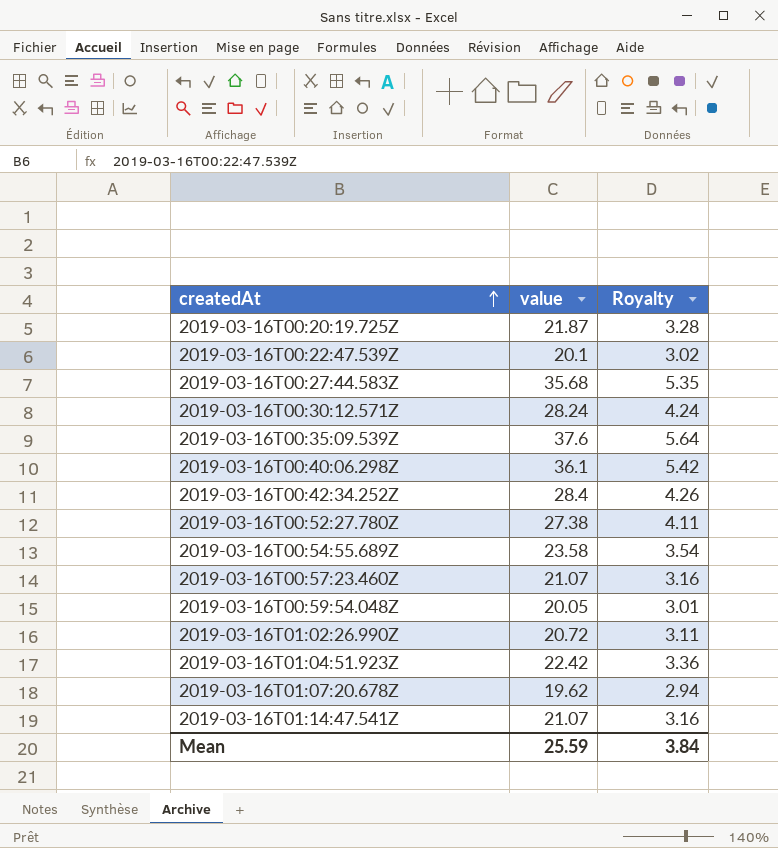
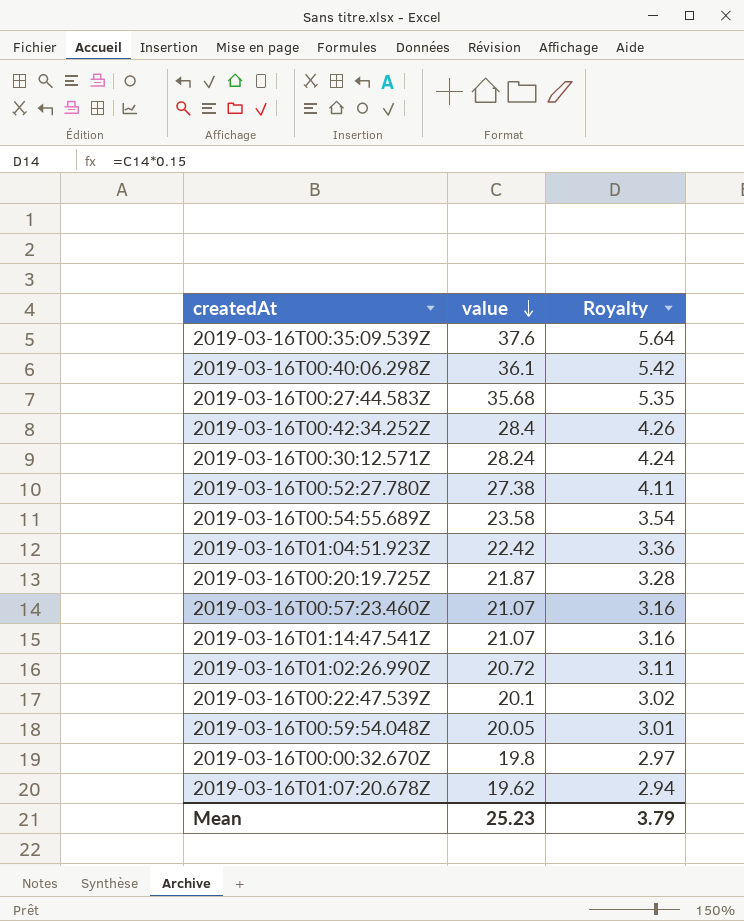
row order: createdAt ascending -> value descending
row 2019-03-16T00:00:32.670Z: none -> 19.8 | 2.97
Mean | value: 25.59 -> 25.23
Mean | Royalty: 3.84 -> 3.79

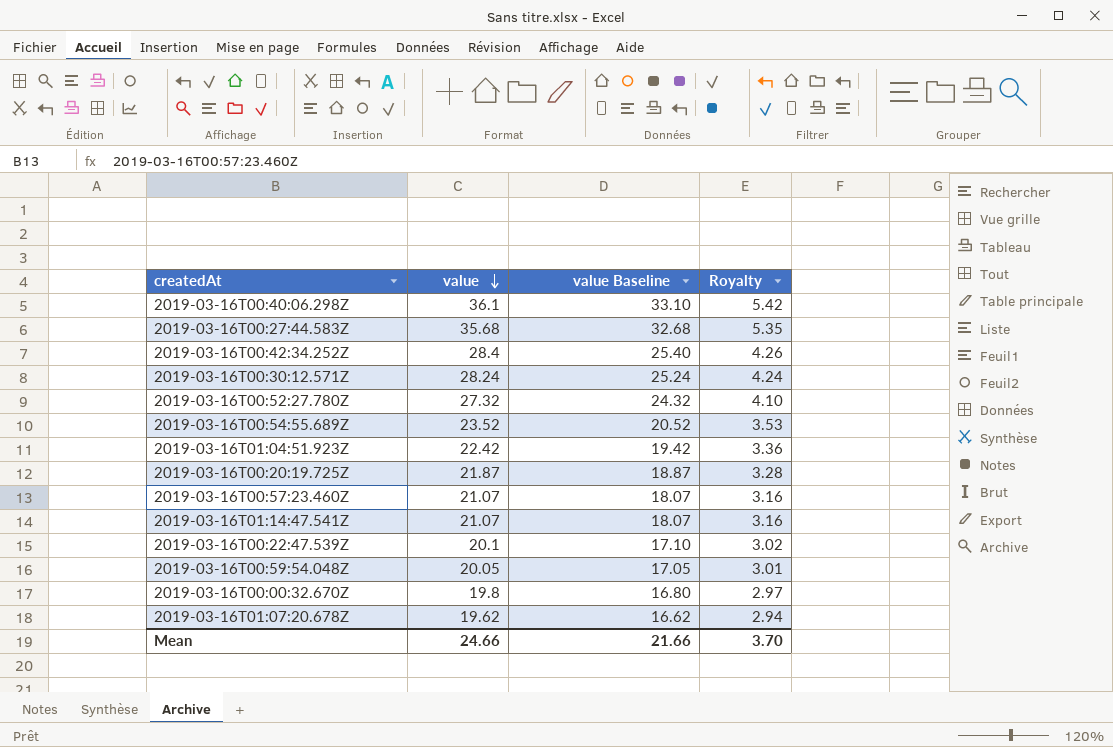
column value Baseline | formula: none -> [value] - 3
row 2019-03-16T00:35:09.539Z: 37.6 | 5.64 -> none
row 2019-03-16T01:02:26.990Z: 20.72 | 3.11 -> none
2019-03-16T00:52:27.780Z | value: 27.38 -> 27.32
2019-03-16T00:52:27.780Z | Royalty: 4.11 -> 4.10
2019-03-16T00:54:55.689Z | value: 23.58 -> 23.52
2019-03-16T00:54:55.689Z | Royalty: 3.54 -> 3.53
Mean | value: 25.23 -> 24.66
Mean | Royalty: 3.79 -> 3.70

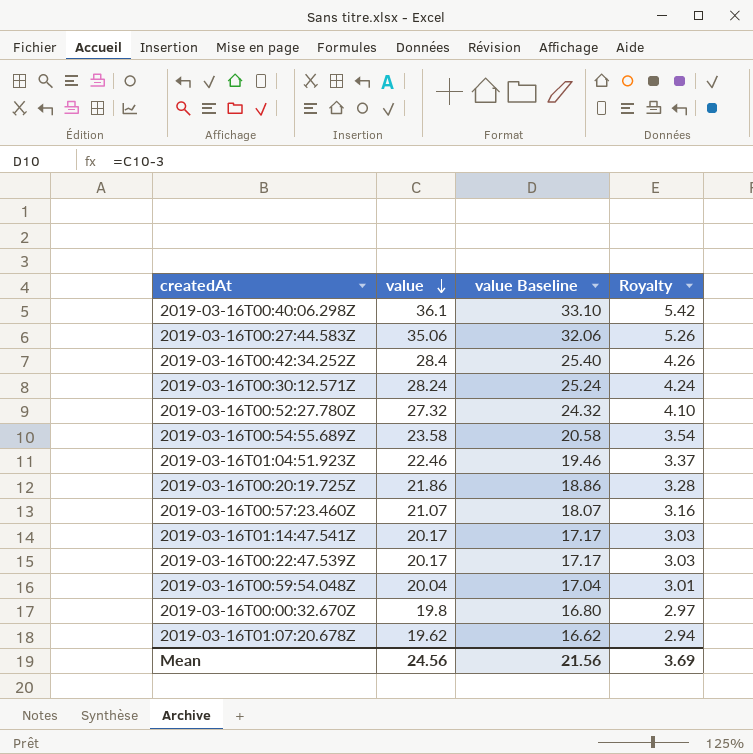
2019-03-16T00:27:44.583Z | value: 35.68 -> 35.06
2019-03-16T00:27:44.583Z | value Baseline: 32.68 -> 32.06
2019-03-16T00:27:44.583Z | Royalty: 5.35 -> 5.26
2019-03-16T00:54:55.689Z | value: 23.52 -> 23.58
2019-03-16T00:54:55.689Z | value Baseline: 20.52 -> 20.58
2019-03-16T00:54:55.689Z | Royalty: 3.53 -> 3.54
2019-03-16T01:04:51.923Z | value: 22.42 -> 22.46
2019-03-16T01:04:51.923Z | value Baseline: 19.42 -> 19.46
2019-03-16T01:04:51.923Z | Royalty: 3.36 -> 3.37
2019-03-16T00:20:19.725Z | value: 21.87 -> 21.86
2019-03-16T00:20:19.725Z | value Baseline: 18.87 -> 18.86
2019-03-16T01:14:47.541Z | value: 21.07 -> 20.17
2019-03-16T01:14:47.541Z | value Baseline: 18.07 -> 17.17
2019-03-16T01:14:47.541Z | Royalty: 3.16 -> 3.03
2019-03-16T00:22:47.539Z | value: 20.1 -> 20.17
2019-03-16T00:22:47.539Z | value Baseline: 17.10 -> 17.17
2019-03-16T00:22:47.539Z | Royalty: 3.02 -> 3.03
2019-03-16T00:59:54.048Z | value: 20.05 -> 20.04
2019-03-16T00:59:54.048Z | value Baseline: 17.05 -> 17.04
Mean | value: 24.66 -> 24.56
Mean | value Baseline: 21.66 -> 21.56
Mean | Royalty: 3.70 -> 3.69

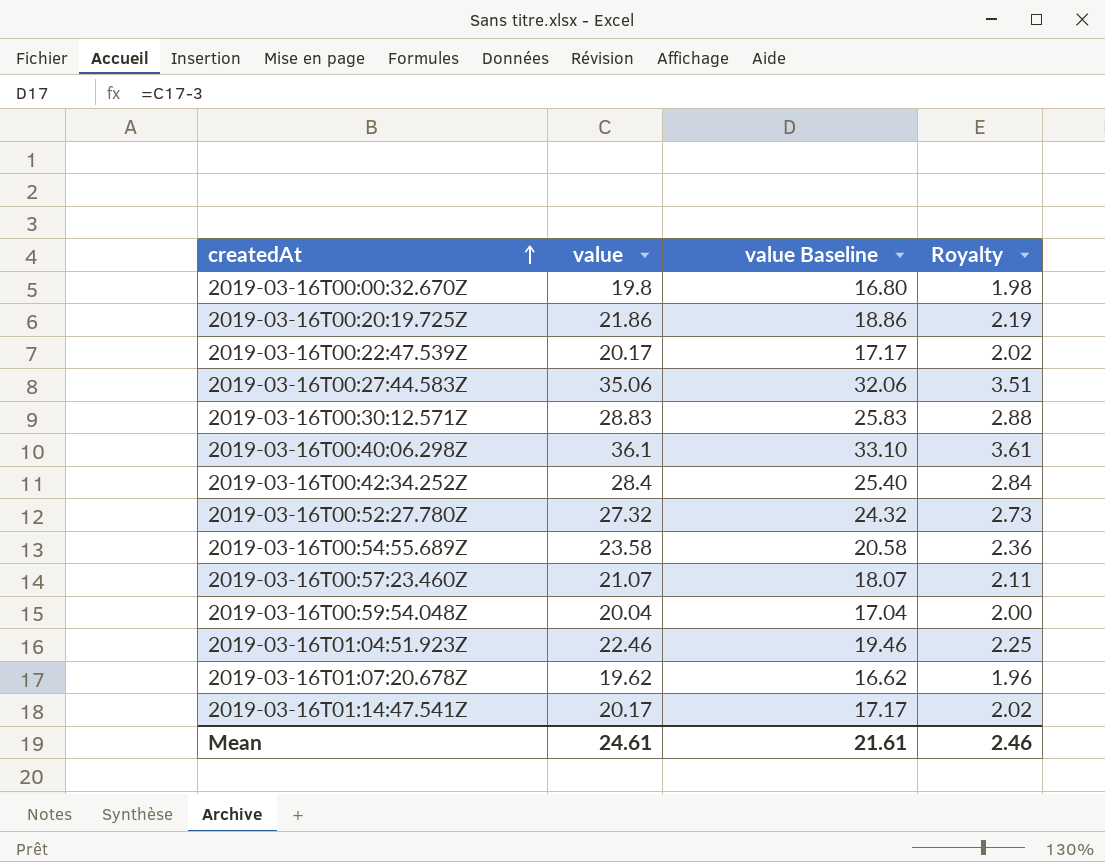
row order: value descending -> createdAt ascending
column Royalty | formula: [value] * 0.15 -> [value] * 0.1
2019-03-16T00:30:12.571Z | value: 28.24 -> 28.83
2019-03-16T00:30:12.571Z | value Baseline: 25.24 -> 25.83
Mean | value: 24.56 -> 24.61
Mean | value Baseline: 21.56 -> 21.61
Mean | Royalty: 3.69 -> 2.46

